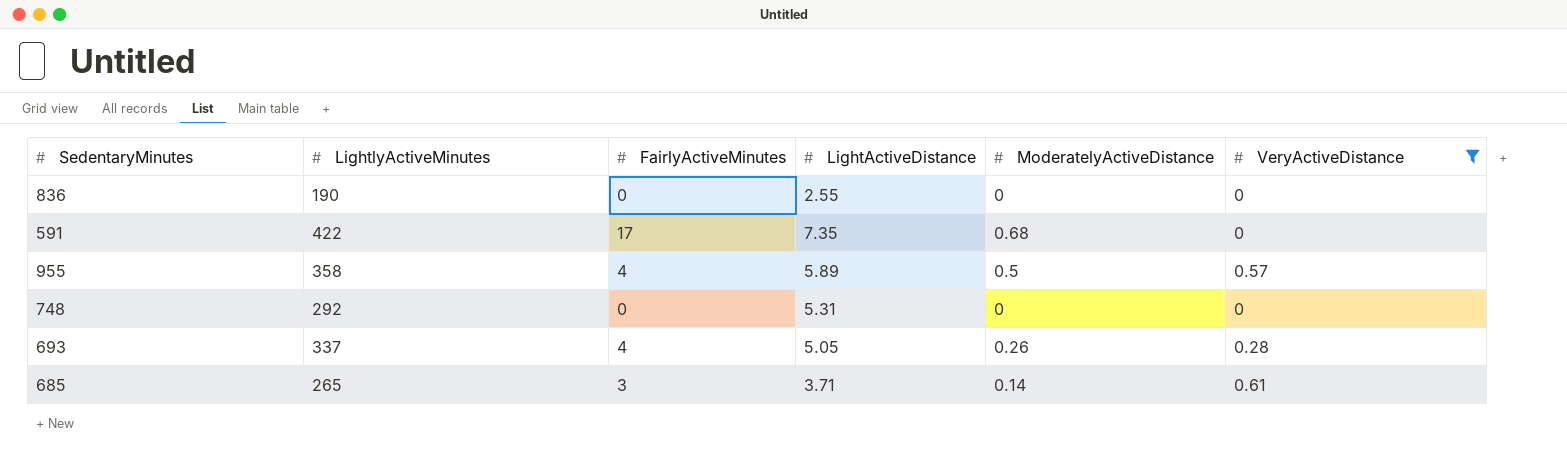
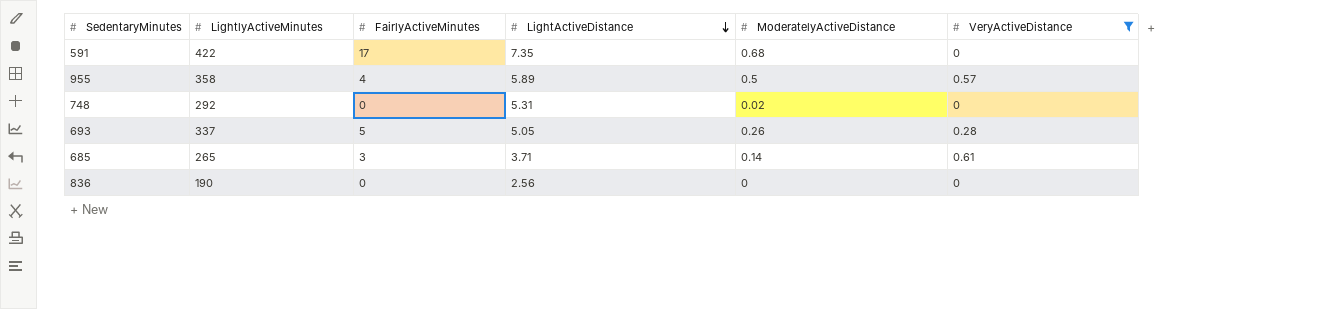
row order: none -> LightActiveDistance descending
748 | ModeratelyActiveDistance: 0 -> 0.02
693 | FairlyActiveMinutes: 4 -> 5
836 | LightActiveDistance: 2.55 -> 2.56

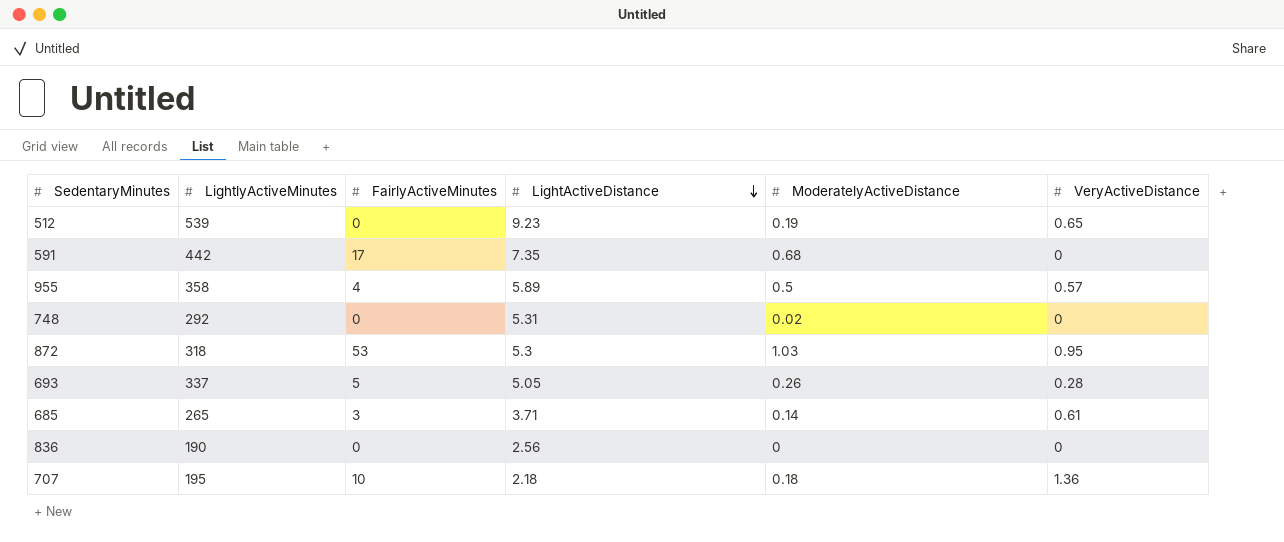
filter: VeryActiveDistance <= 0.61 -> none
591 | LightlyActiveMinutes: 422 -> 442

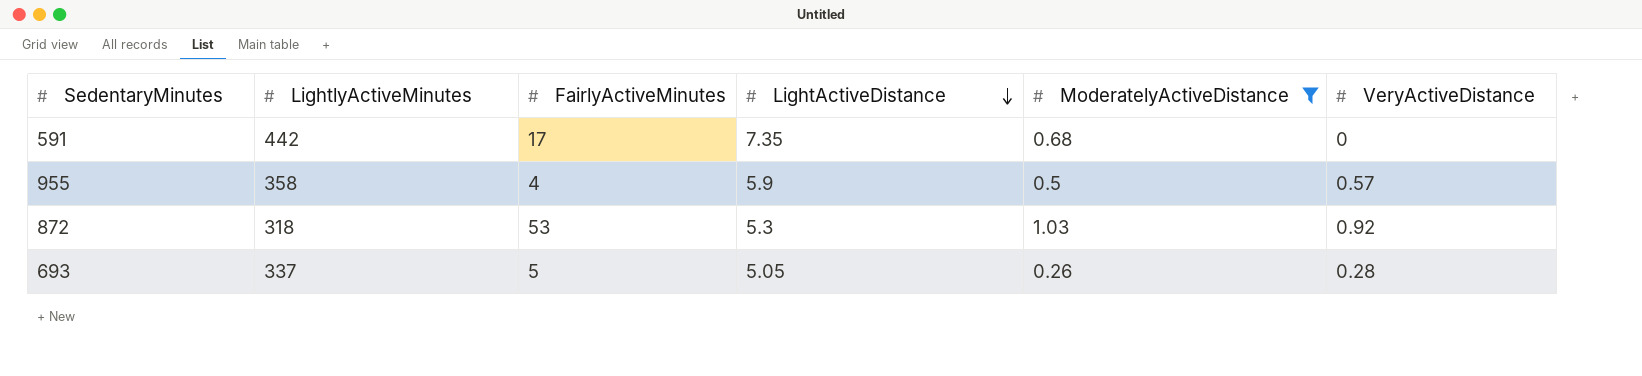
filter: none -> ModeratelyActiveDistance >= 0.26
955 | LightActiveDistance: 5.89 -> 5.9
872 | VeryActiveDistance: 0.95 -> 0.92

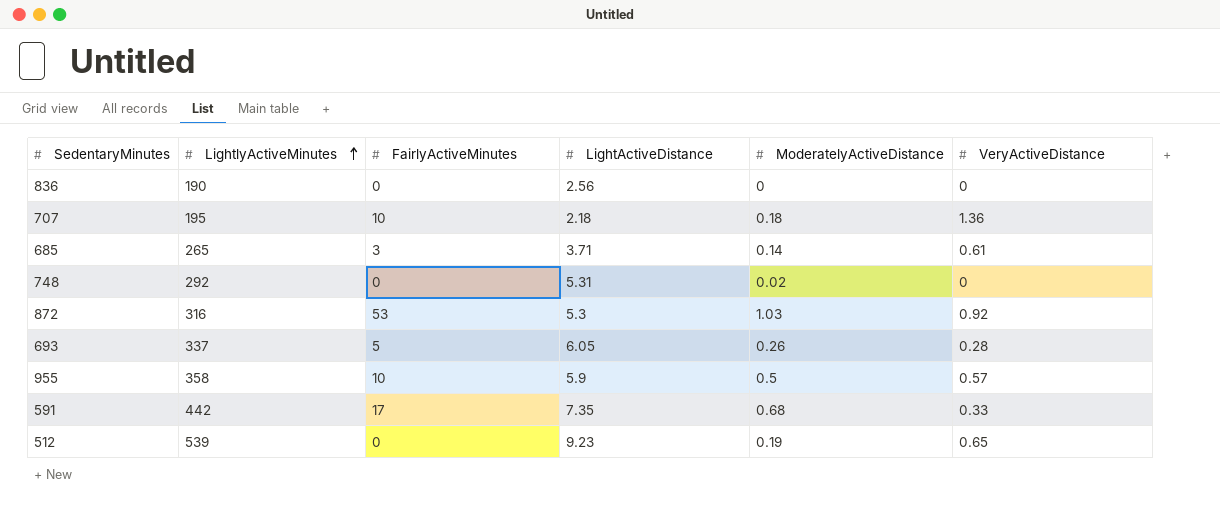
filter: ModeratelyActiveDistance >= 0.26 -> none
row order: LightActiveDistance descending -> LightlyActiveMinutes ascending
872 | LightlyActiveMinutes: 318 -> 316
693 | LightActiveDistance: 5.05 -> 6.05
955 | FairlyActiveMinutes: 4 -> 10
591 | VeryActiveDistance: 0 -> 0.33

